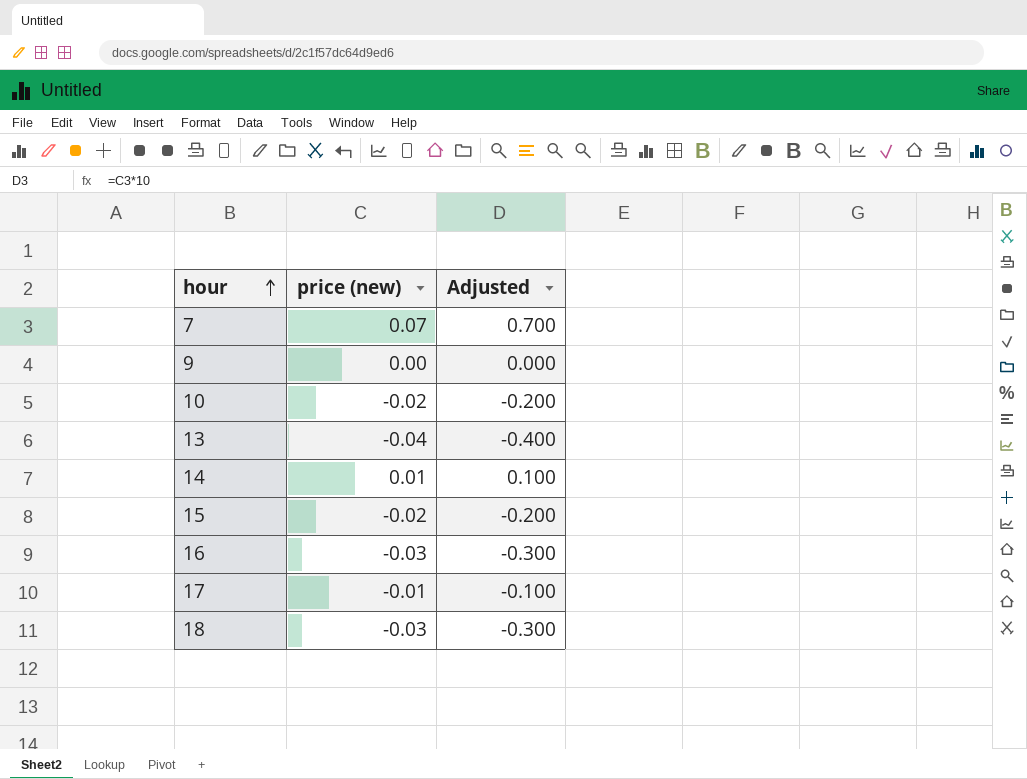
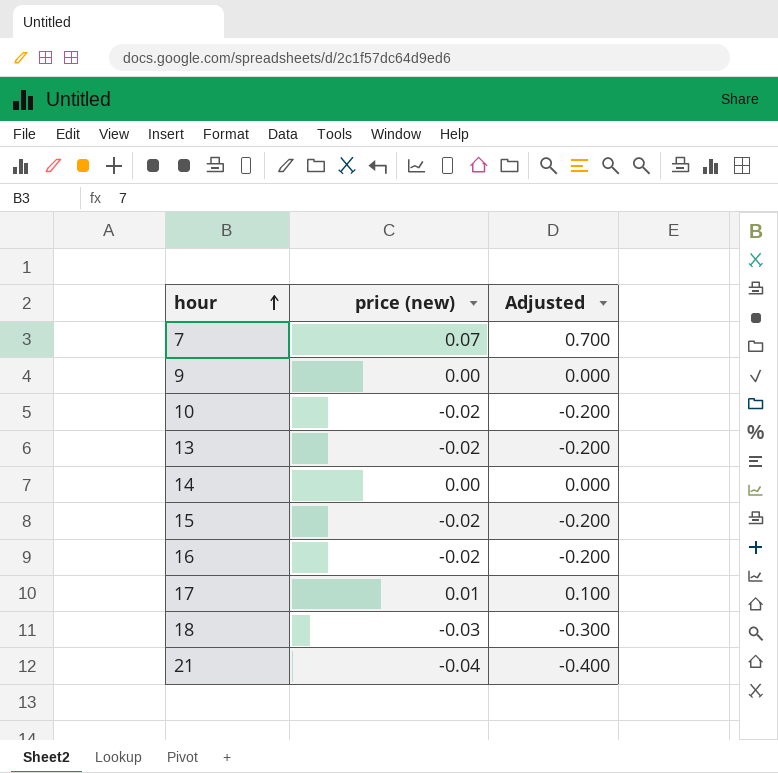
13 | price (new): -0.04 -> -0.02
13 | Adjusted: -0.400 -> -0.200
14 | price (new): 0.01 -> 0.00
14 | Adjusted: 0.100 -> 0.000
16 | price (new): -0.03 -> -0.02
16 | Adjusted: -0.300 -> -0.200
17 | price (new): -0.01 -> 0.01
17 | Adjusted: -0.100 -> 0.100
row 21: none -> -0.04 | -0.400

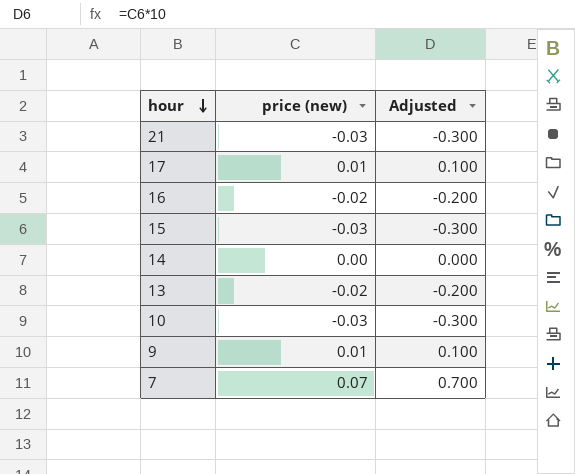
row order: hour ascending -> hour descending
row 18: -0.03 | -0.300 -> none
21 | price (new): -0.04 -> -0.03
21 | Adjusted: -0.400 -> -0.300
15 | price (new): -0.02 -> -0.03
15 | Adjusted: -0.200 -> -0.300
10 | price (new): -0.02 -> -0.03
10 | Adjusted: -0.200 -> -0.300
9 | price (new): 0.00 -> 0.01
9 | Adjusted: 0.000 -> 0.100

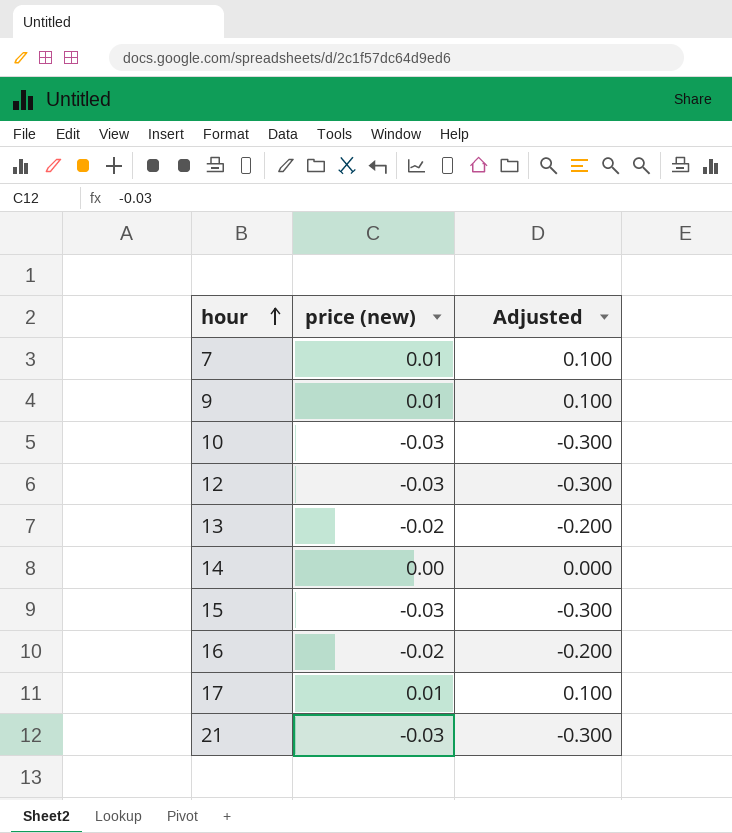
row order: hour descending -> hour ascending
7 | price (new): 0.07 -> 0.01
7 | Adjusted: 0.700 -> 0.100
row 12: none -> -0.03 | -0.300

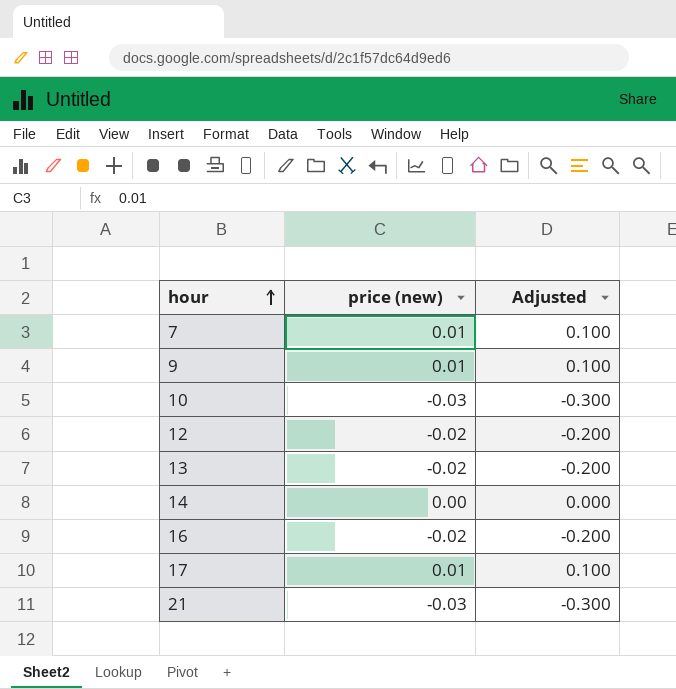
row 15: -0.03 | -0.300 -> none
12 | price (new): -0.03 -> -0.02
12 | Adjusted: -0.300 -> -0.200

